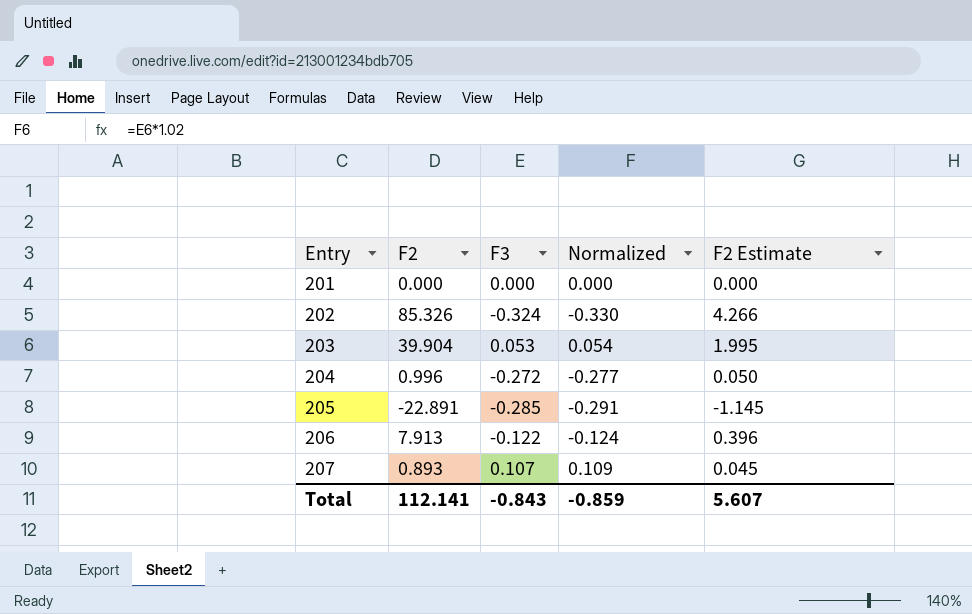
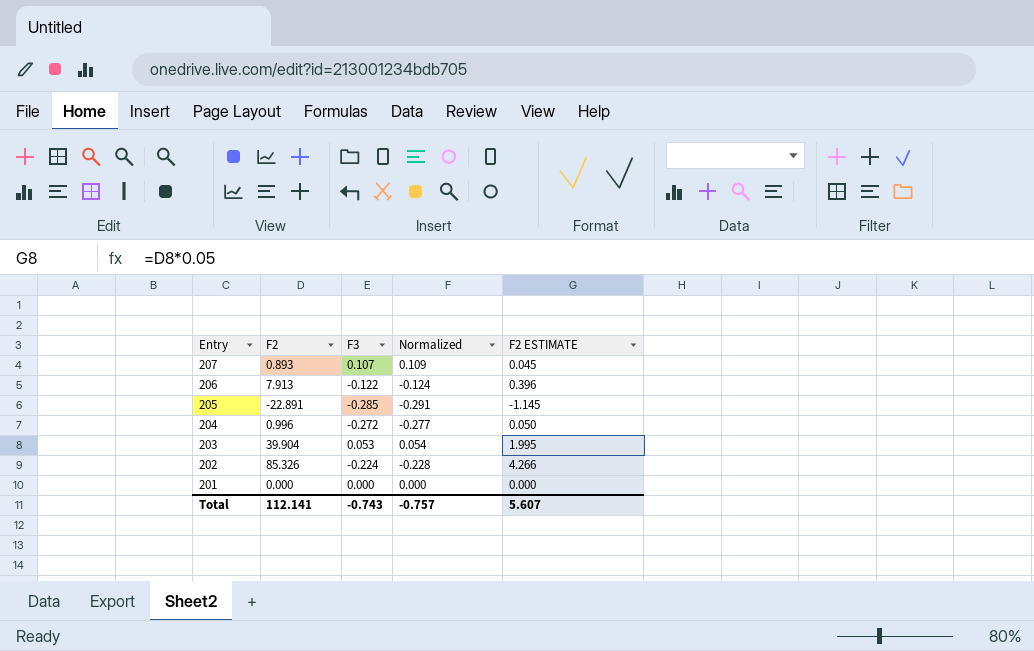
row order: Entry ascending -> Entry descending
column name: F2 Estimate -> F2 ESTIMATE
202 | F3: -0.324 -> -0.224
202 | Normalized: -0.330 -> -0.228
Total | F3: -0.843 -> -0.743
Total | Normalized: -0.859 -> -0.757

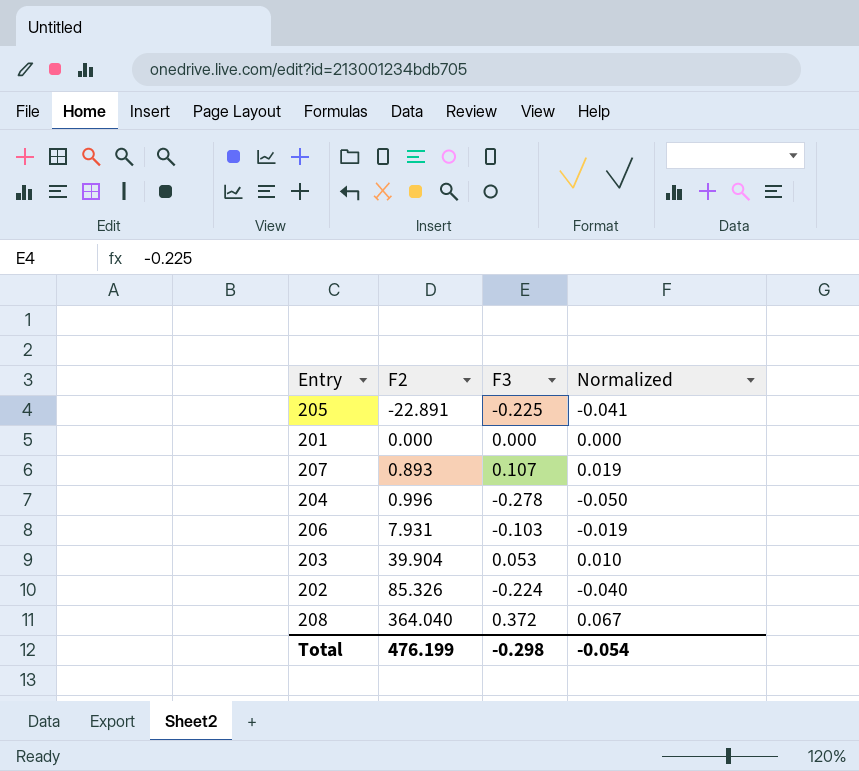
row order: Entry descending -> F2 ascending
column F2 ESTIMATE | formula: [F2] * 0.05 -> none
column Normalized | formula: [F3] * 1.02 -> [F3] * 0.18
205 | F3: -0.285 -> -0.225
204 | F3: -0.272 -> -0.278
206 | F2: 7.913 -> 7.931
206 | F3: -0.122 -> -0.103
row 208: none -> 364.040 | 0.372 | 0.067
Total | F2: 112.141 -> 476.199
Total | F3: -0.743 -> -0.298
Total | Normalized: -0.757 -> -0.054

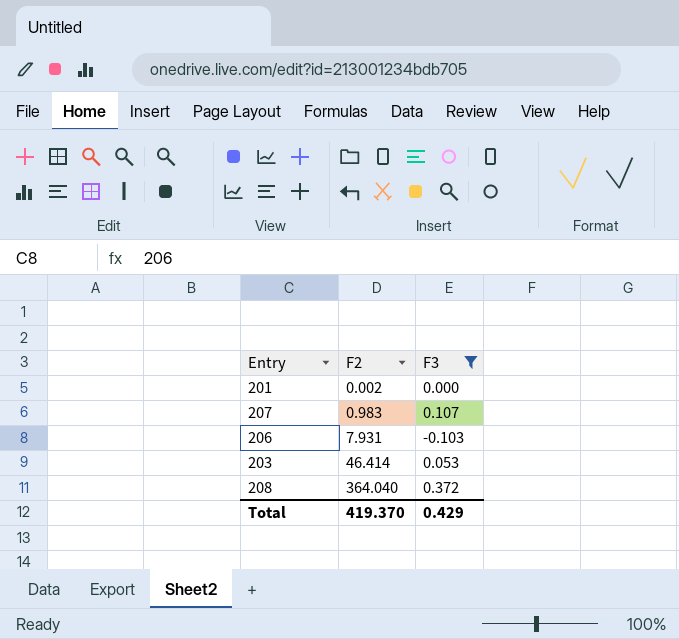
filter: none -> F3 >= -0.103
column Normalized | formula: [F3] * 0.18 -> none
201 | F2: 0.000 -> 0.002
207 | F2: 0.893 -> 0.983
203 | F2: 39.904 -> 46.414
Total | F2: 476.199 -> 419.370
Total | F3: -0.298 -> 0.429

